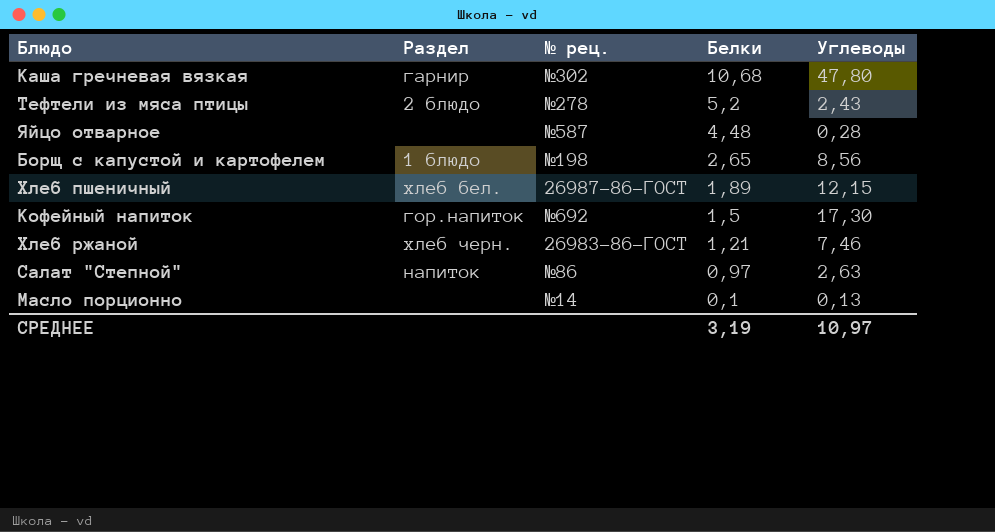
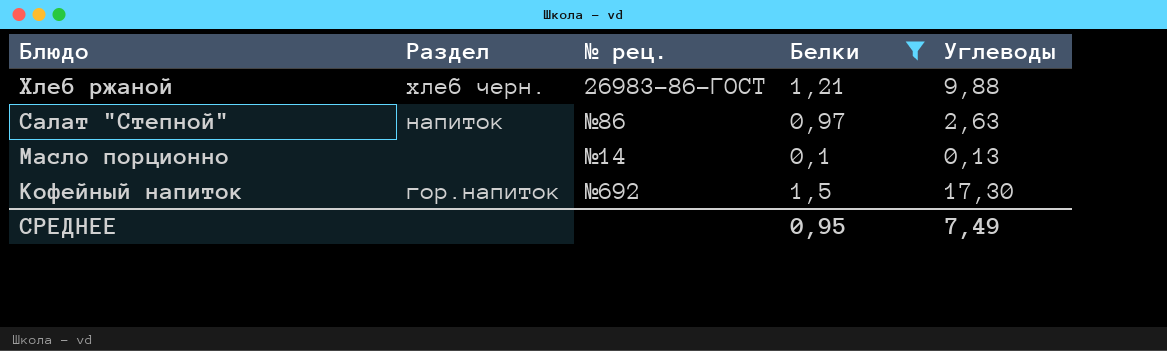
filter: none -> Белки <= 1,5
row order: Белки descending -> Блюдо descending
Хлеб ржаной | Углеводы: 7,46 -> 9,88
СРЕДНЕЕ | Белки: 3,19 -> 0,95
СРЕДНЕЕ | Углеводы: 10,97 -> 7,49

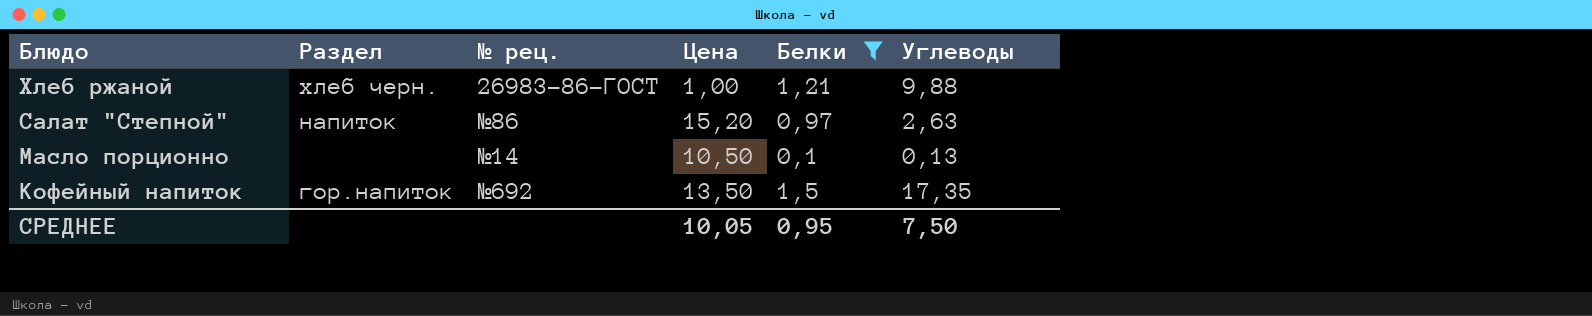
column Цена | position: none -> 4
Кофейный напиток | Углеводы: 17,30 -> 17,35
СРЕДНЕЕ | Углеводы: 7,49 -> 7,50

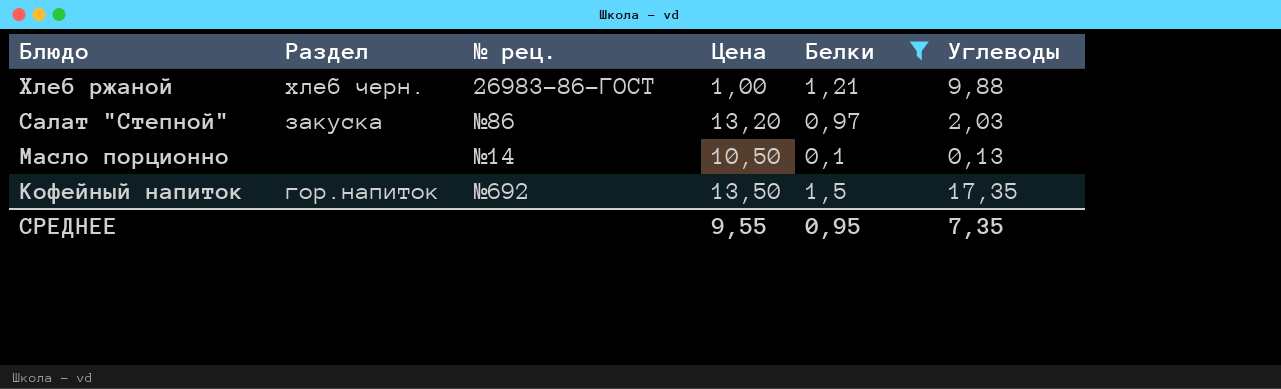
Салат "Степной" | Раздел: напиток -> закуска
Салат "Степной" | Цена: 15,20 -> 13,20
Салат "Степной" | Углеводы: 2,63 -> 2,03
СРЕДНЕЕ | Цена: 10,05 -> 9,55
СРЕДНЕЕ | Углеводы: 7,50 -> 7,35

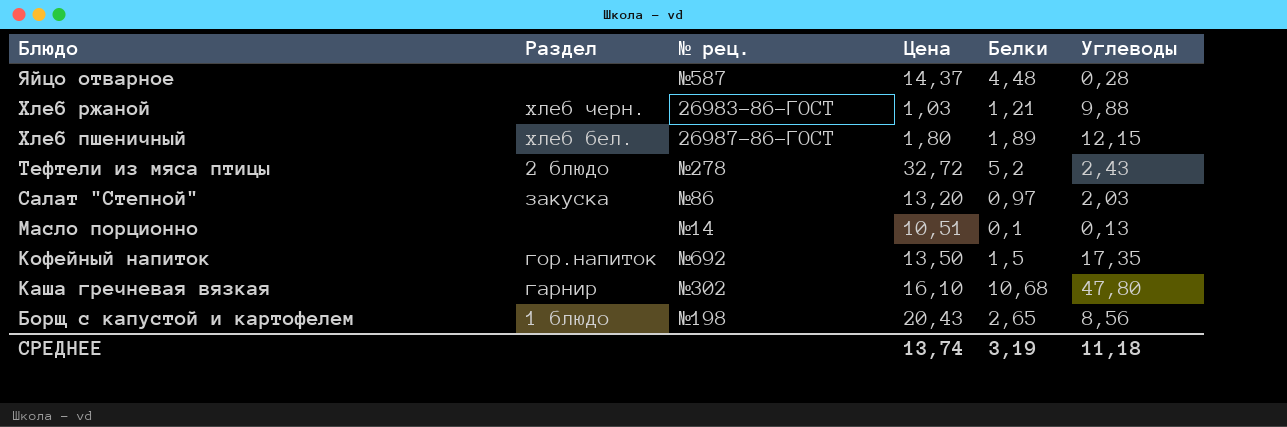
filter: Белки <= 1,5 -> none
Хлеб ржаной | Цена: 1,00 -> 1,03
Масло порционно | Цена: 10,50 -> 10,51
СРЕДНЕЕ | Цена: 9,55 -> 13,74
СРЕДНЕЕ | Белки: 0,95 -> 3,19
СРЕДНЕЕ | Углеводы: 7,35 -> 11,18

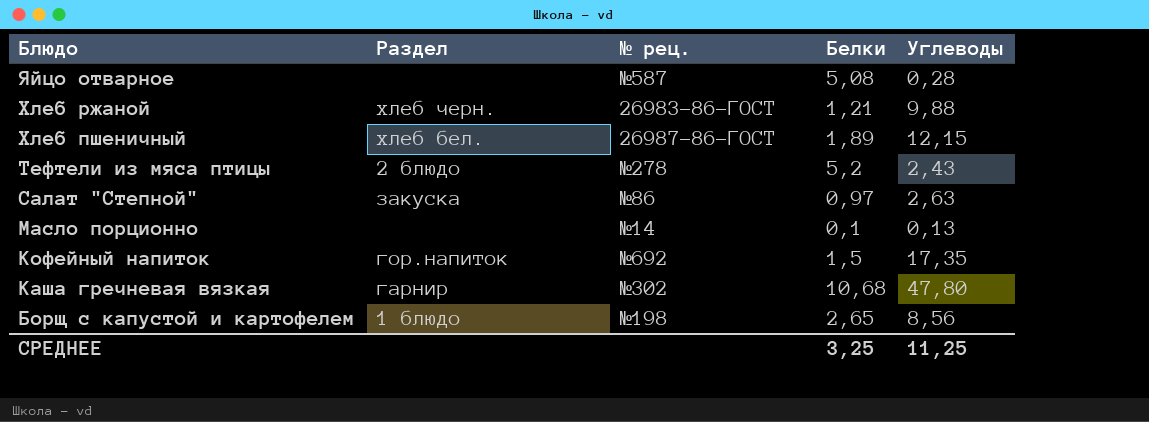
column Цена | position: 4 -> none
Яйцо отварное | Белки: 4,48 -> 5,08
Салат "Степной" | Углеводы: 2,03 -> 2,63
СРЕДНЕЕ | Белки: 3,19 -> 3,25
СРЕДНЕЕ | Углеводы: 11,18 -> 11,25

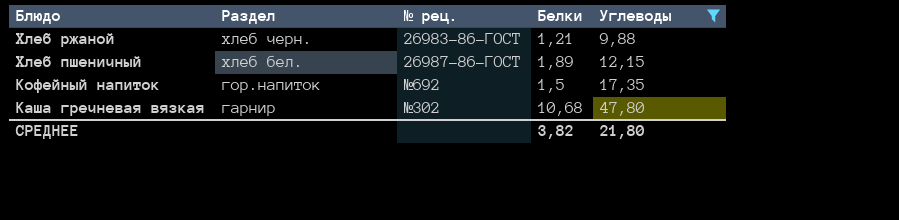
filter: none -> Углеводы >= 9,88
СРЕДНЕЕ | Белки: 3,25 -> 3,82
СРЕДНЕЕ | Углеводы: 11,25 -> 21,80

